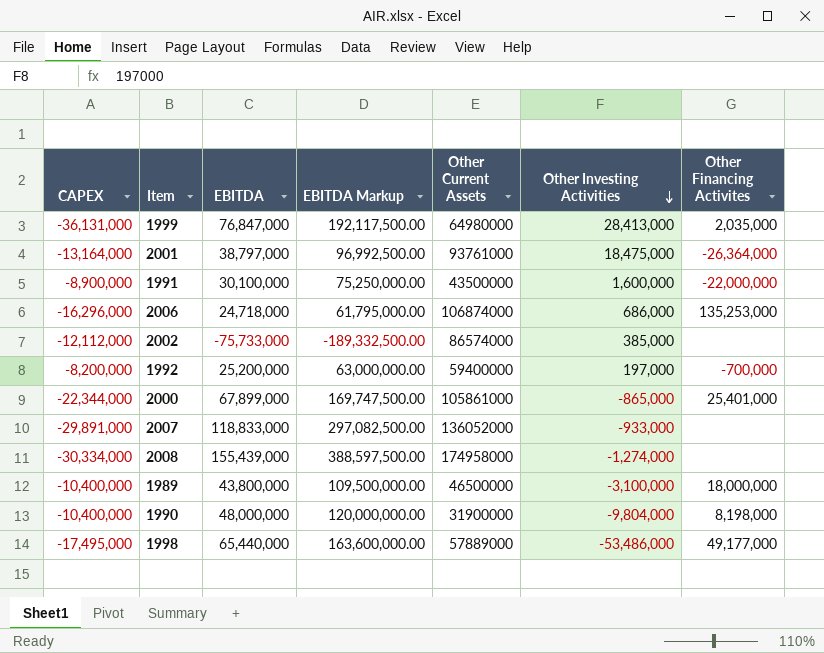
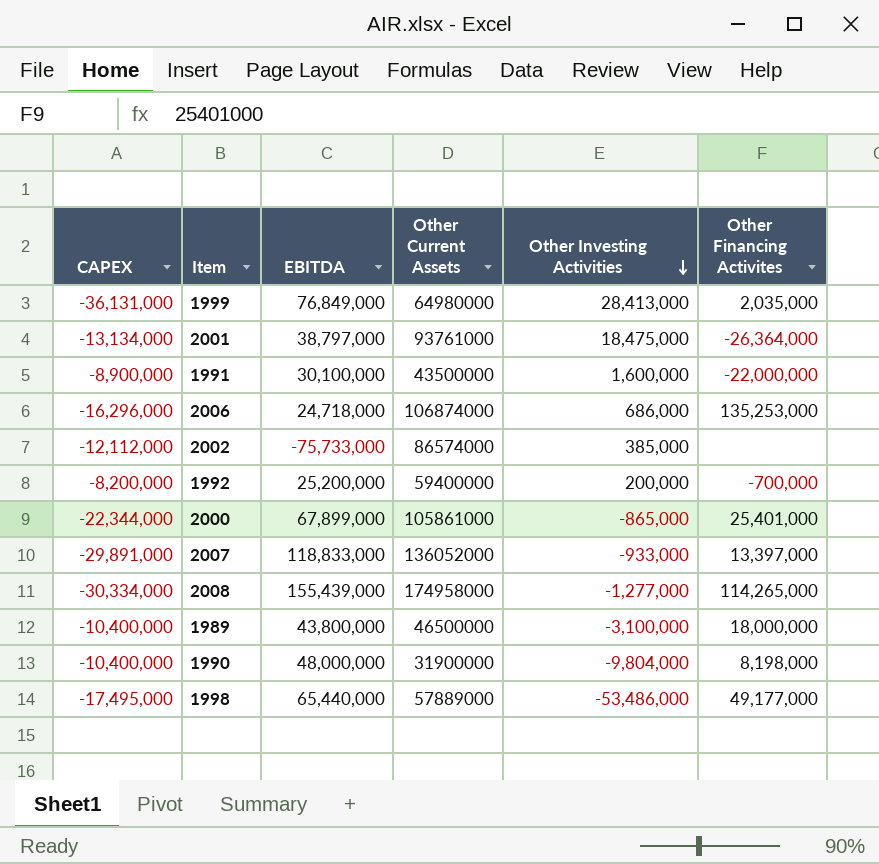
column EBITDA Markup | formula: [EBITDA] * 2.5 -> none
1999 | EBITDA: 76,847,000 -> 76,849,000
2001 | CAPEX: -13,164,000 -> -13,134,000
1992 | Other Investing Activities: 197,000 -> 200,000
2007 | Other Financing Activites: none -> 13,397,000
2008 | Other Investing Activities: -1,274,000 -> -1,277,000
2008 | Other Financing Activites: none -> 114,265,000

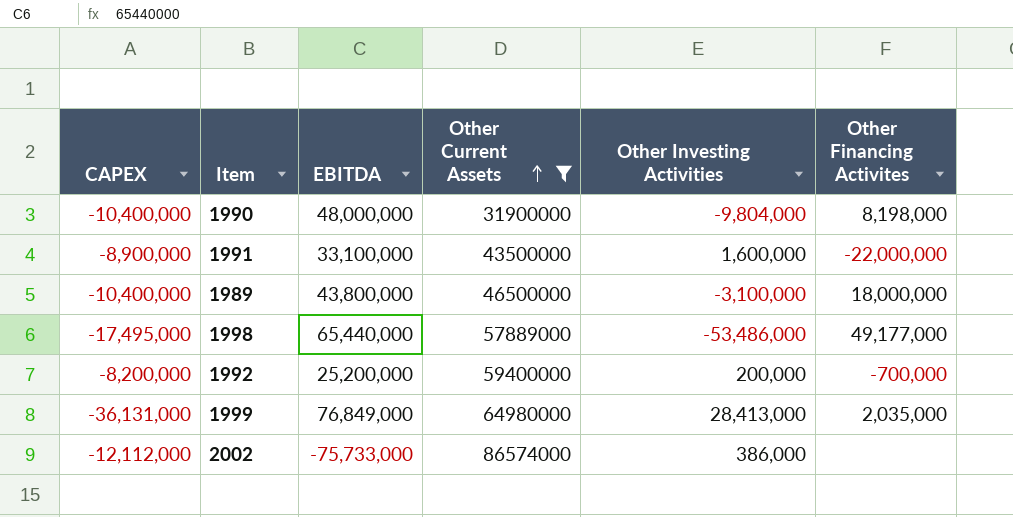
filter: none -> Other Current Assets <= 86574000
row order: Other Investing Activities descending -> Other Current Assets ascending
1991 | EBITDA: 30,100,000 -> 33,100,000
2002 | Other Investing Activities: 385,000 -> 386,000

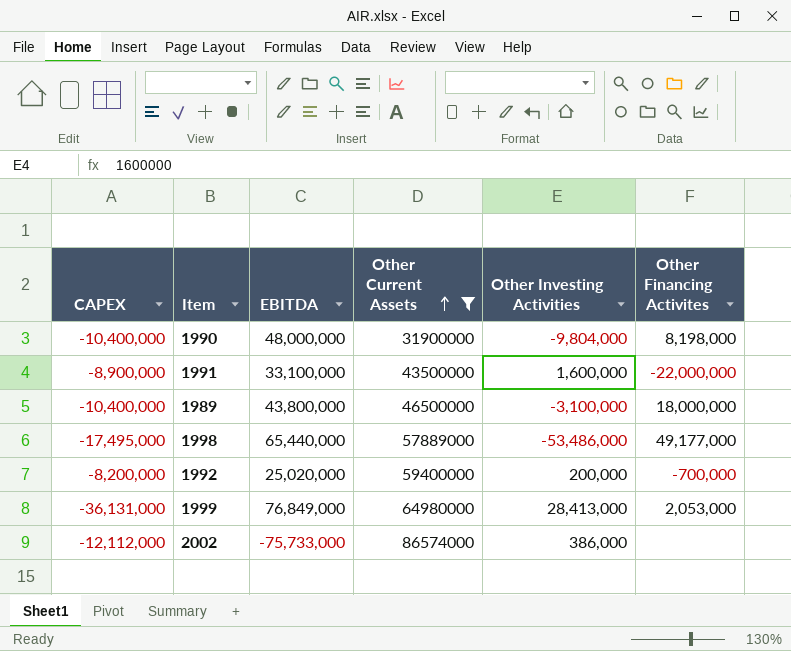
1992 | EBITDA: 25,200,000 -> 25,020,000
1999 | Other Financing Activites: 2,035,000 -> 2,053,000

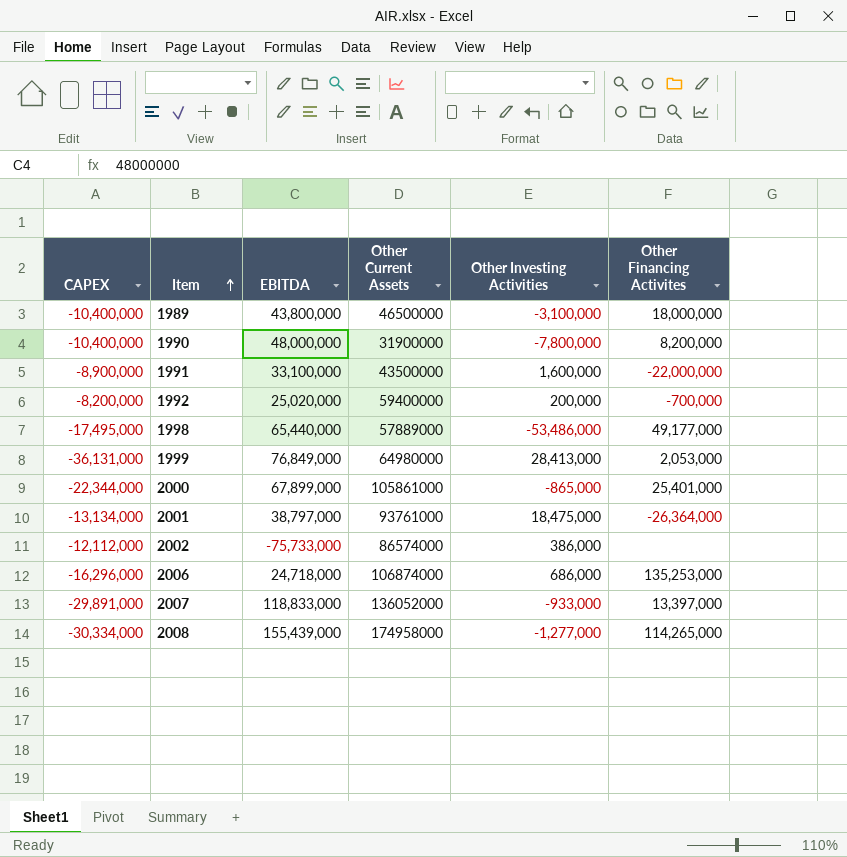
filter: Other Current Assets <= 86574000 -> none
row order: Other Current Assets ascending -> Item ascending
1990 | Other Investing Activities: -9,804,000 -> -7,800,000
1990 | Other Financing Activites: 8,198,000 -> 8,200,000

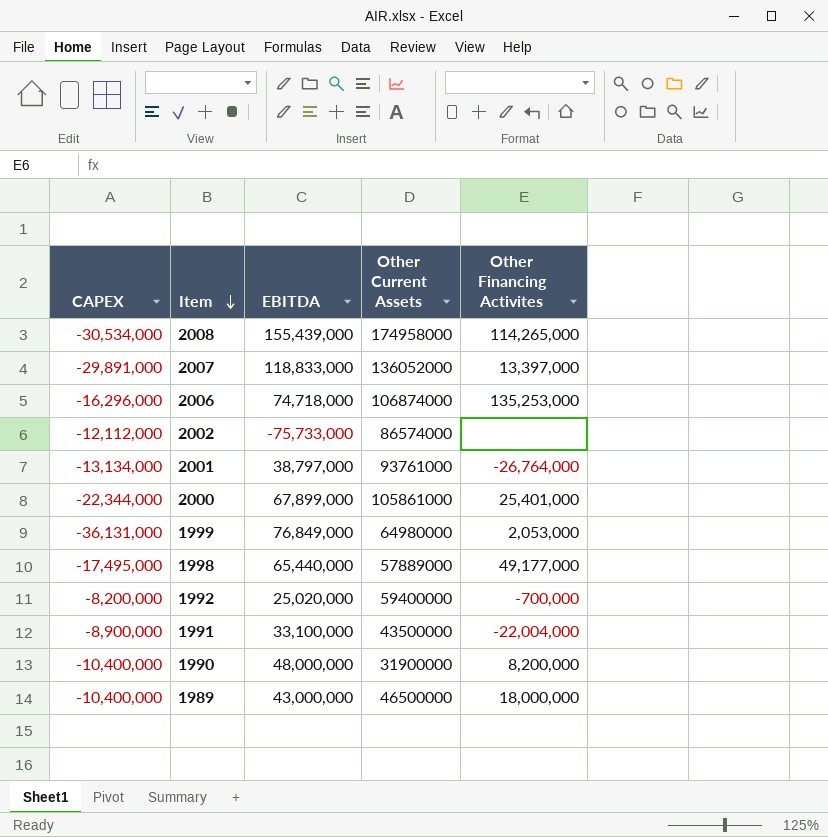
row order: Item ascending -> Item descending
column Other Investing Activities | position: 5 -> none
2008 | CAPEX: -30,334,000 -> -30,534,000
2006 | EBITDA: 24,718,000 -> 74,718,000
2001 | Other Financing Activites: -26,364,000 -> -26,764,000
1991 | Other Financing Activites: -22,000,000 -> -22,004,000
1989 | EBITDA: 43,800,000 -> 43,000,000

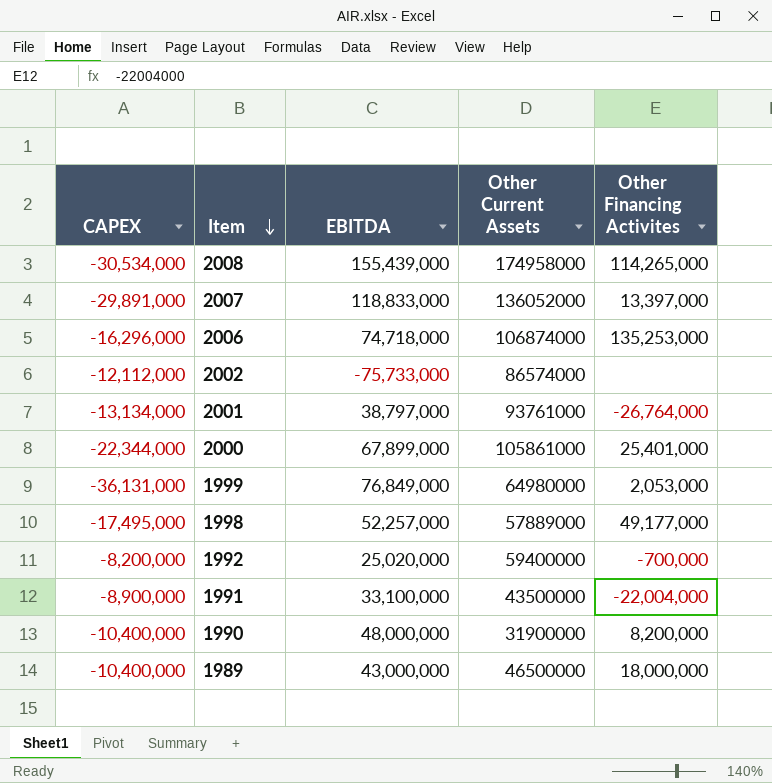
1998 | EBITDA: 65,440,000 -> 52,257,000

